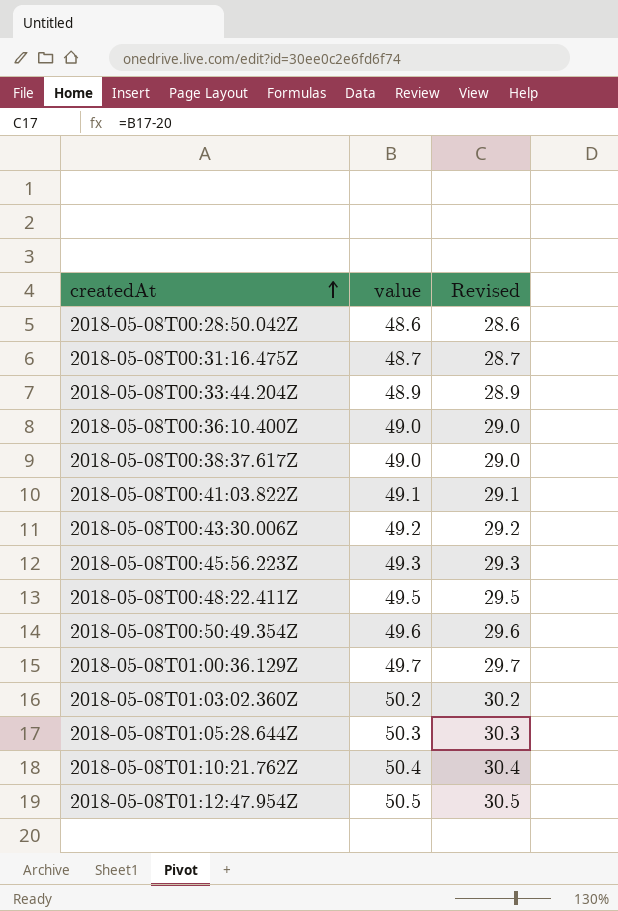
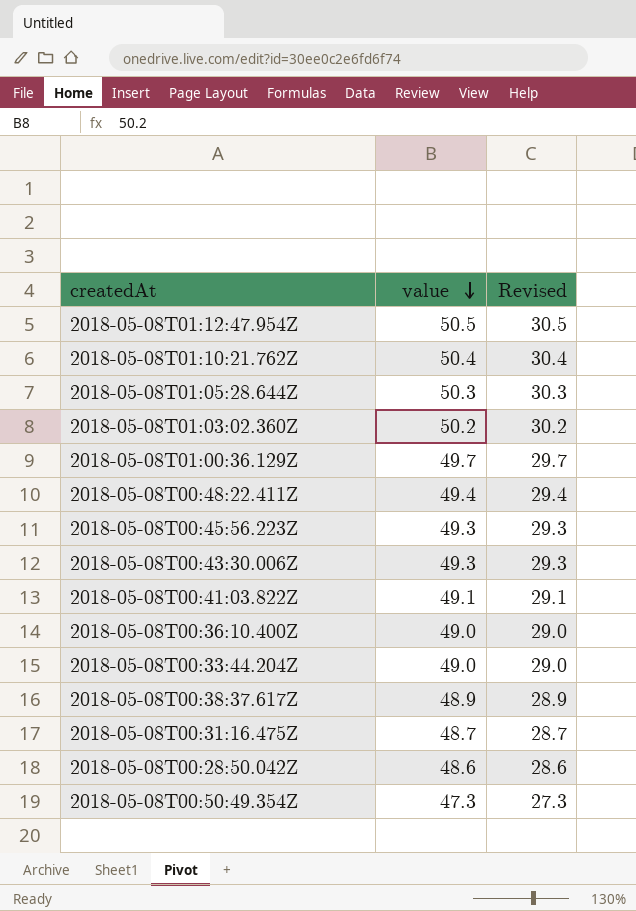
row order: createdAt ascending -> value descending
2018-05-08T00:48:22.411Z | value: 49.5 -> 49.4
2018-05-08T00:48:22.411Z | Revised: 29.5 -> 29.4
2018-05-08T00:43:30.006Z | value: 49.2 -> 49.3
2018-05-08T00:43:30.006Z | Revised: 29.2 -> 29.3
2018-05-08T00:33:44.204Z | value: 48.9 -> 49.0
2018-05-08T00:33:44.204Z | Revised: 28.9 -> 29.0
2018-05-08T00:38:37.617Z | value: 49.0 -> 48.9
2018-05-08T00:38:37.617Z | Revised: 29.0 -> 28.9
2018-05-08T00:50:49.354Z | value: 49.6 -> 47.3
2018-05-08T00:50:49.354Z | Revised: 29.6 -> 27.3

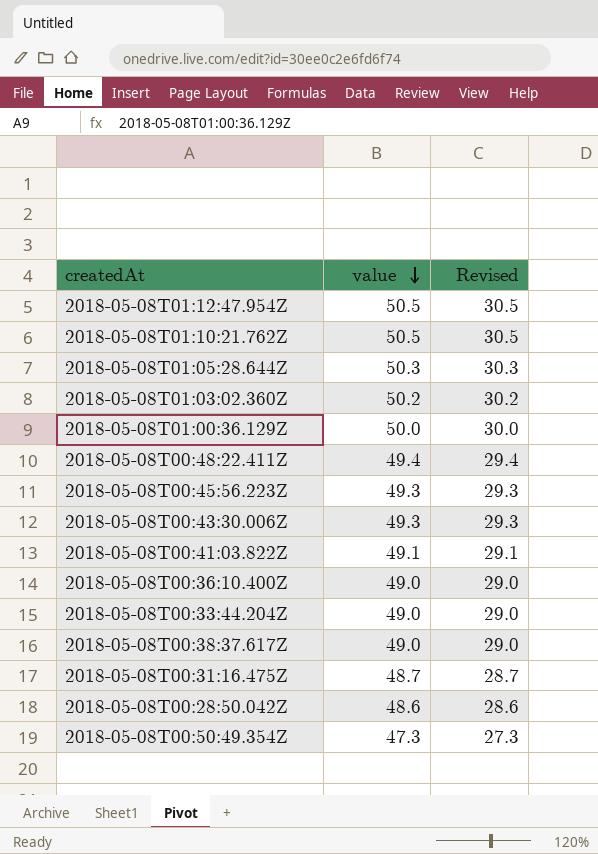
2018-05-08T01:10:21.762Z | value: 50.4 -> 50.5
2018-05-08T01:10:21.762Z | Revised: 30.4 -> 30.5
2018-05-08T01:00:36.129Z | value: 49.7 -> 50.0
2018-05-08T01:00:36.129Z | Revised: 29.7 -> 30.0
2018-05-08T00:38:37.617Z | value: 48.9 -> 49.0
2018-05-08T00:38:37.617Z | Revised: 28.9 -> 29.0

